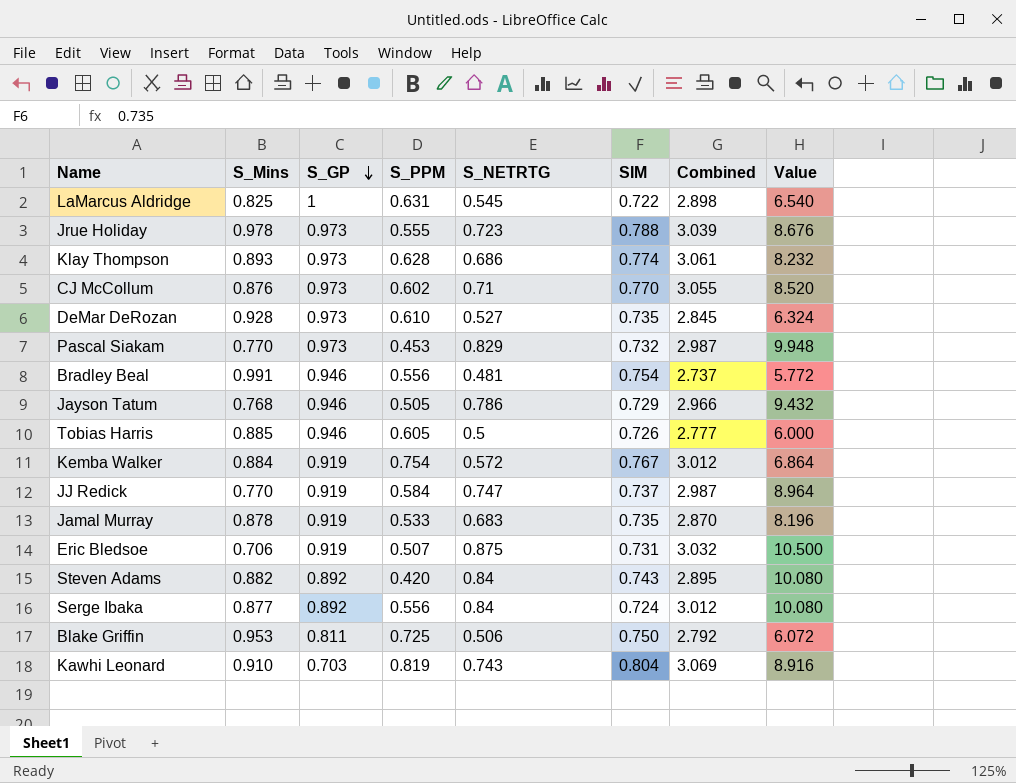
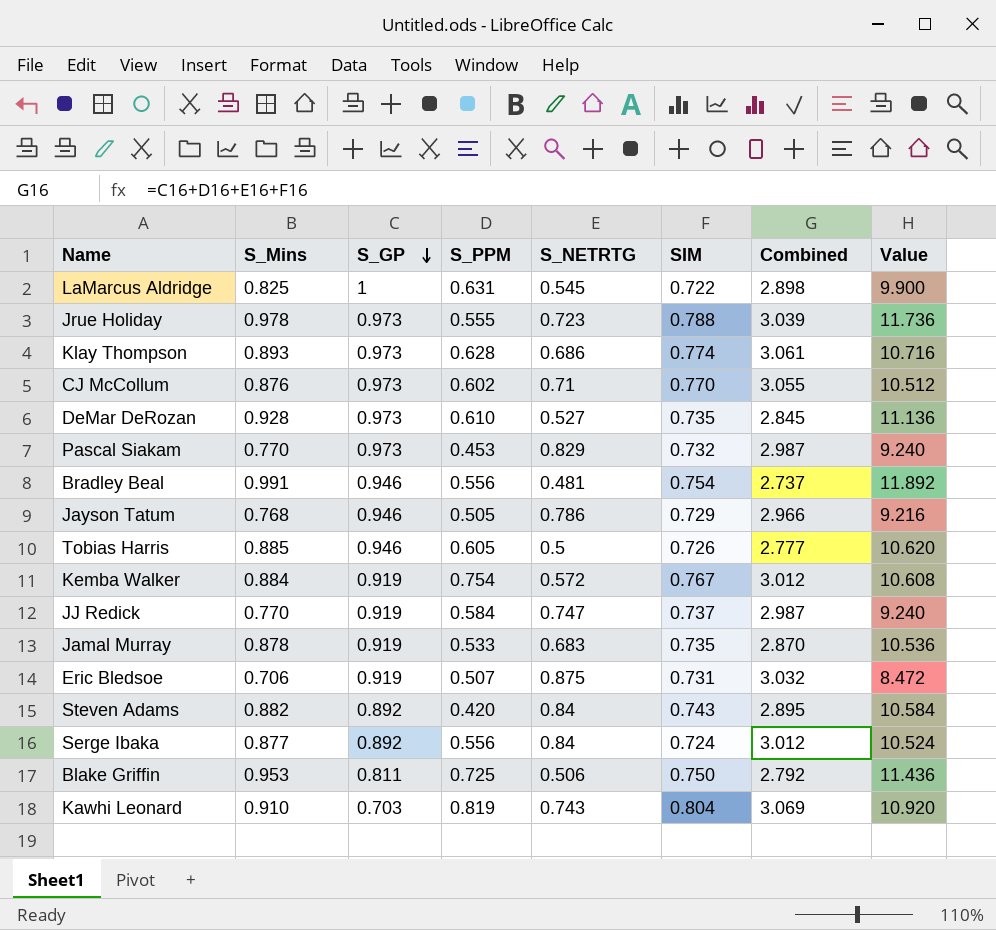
column Value | formula: [S_NETRTG] * 12 -> [S_Mins] * 12

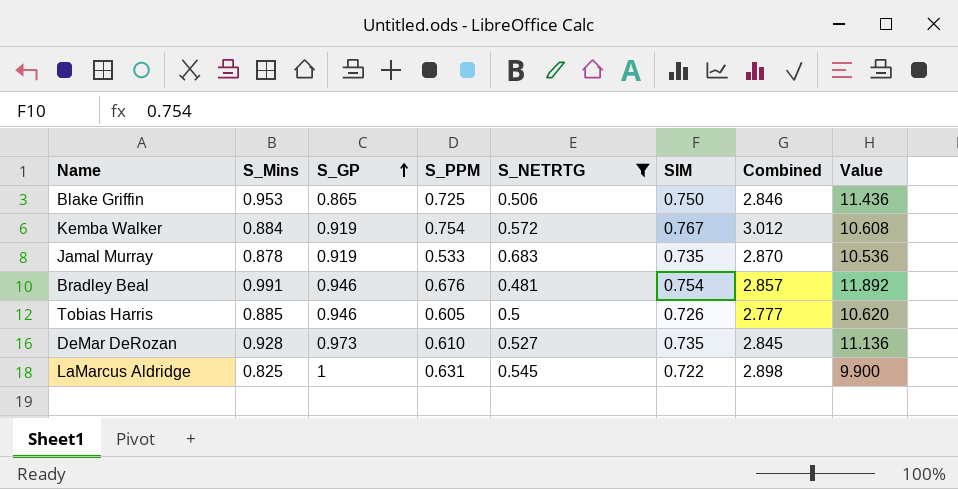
filter: none -> S_NETRTG <= 0.683
row order: S_GP descending -> S_GP ascending
Blake Griffin | S_GP: 0.811 -> 0.865
Blake Griffin | Combined: 2.792 -> 2.846
Bradley Beal | S_PPM: 0.556 -> 0.676
Bradley Beal | Combined: 2.737 -> 2.857

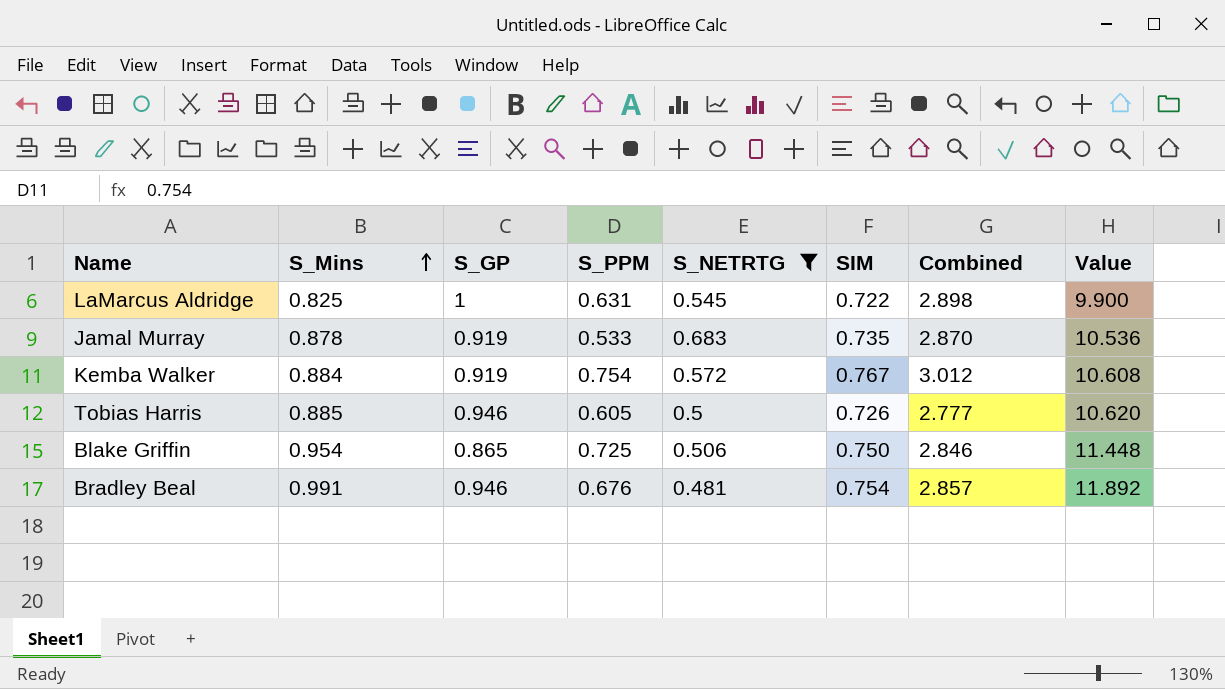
row order: S_GP ascending -> S_Mins ascending
row DeMar DeRozan: 0.928 | 0.973 | 0.610 | 0.527 | 0.735 | 2.845 | 11.136 -> none
Blake Griffin | S_Mins: 0.953 -> 0.954
Blake Griffin | Value: 11.436 -> 11.448

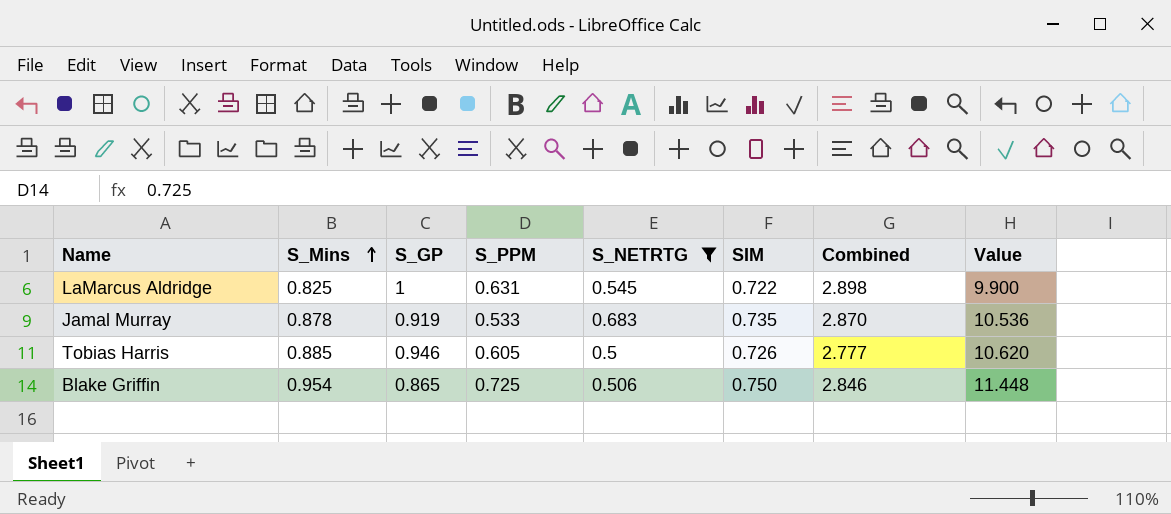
row Kemba Walker: 0.884 | 0.919 | 0.754 | 0.572 | 0.767 | 3.012 | 10.608 -> none
row Bradley Beal: 0.991 | 0.946 | 0.676 | 0.481 | 0.754 | 2.857 | 11.892 -> none

